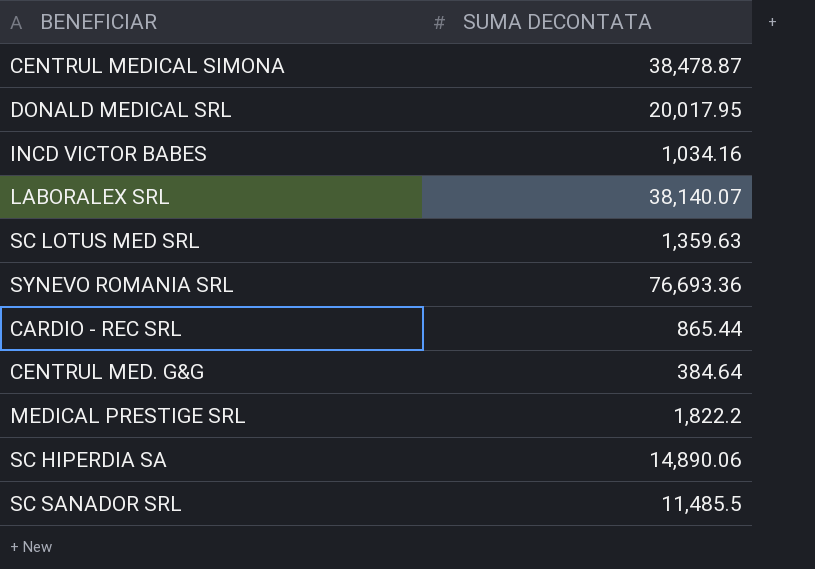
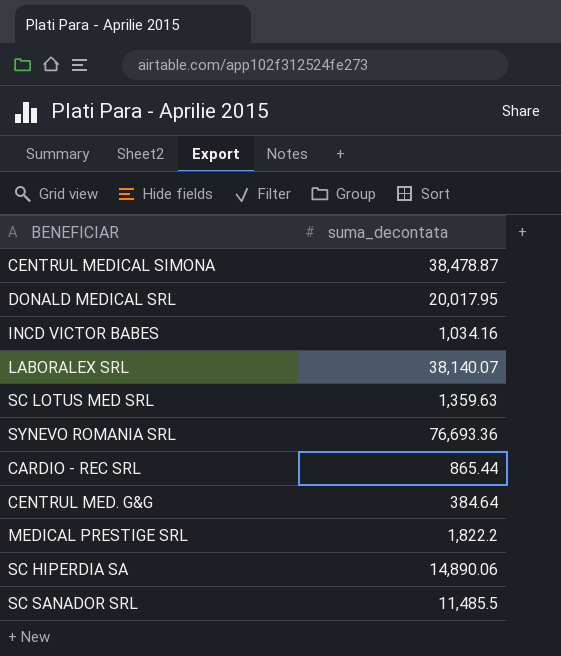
column name: SUMA DECONTATA -> suma_decontata

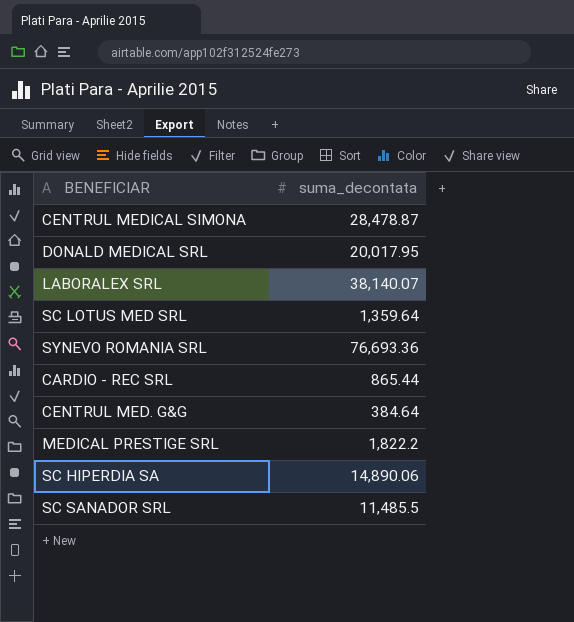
row INCD VICTOR BABES: 1,034.16 -> none
CENTRUL MEDICAL SIMONA | suma_decontata: 38,478.87 -> 28,478.87
SC LOTUS MED SRL | suma_decontata: 1,359.63 -> 1,359.64

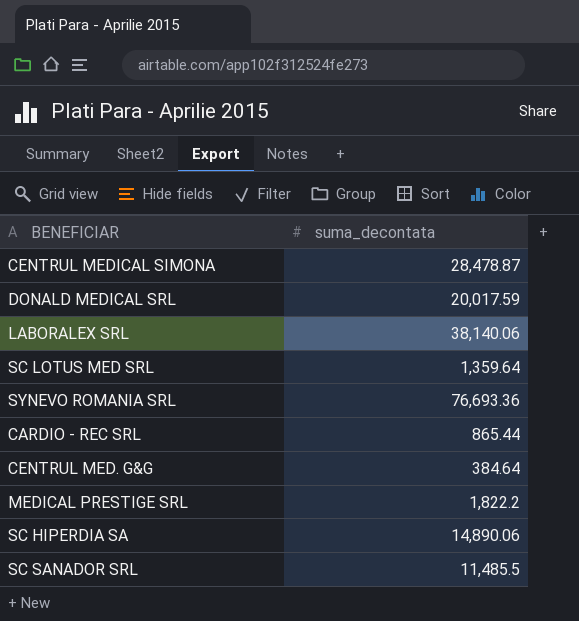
DONALD MEDICAL SRL | suma_decontata: 20,017.95 -> 20,017.59
LABORALEX SRL | suma_decontata: 38,140.07 -> 38,140.06

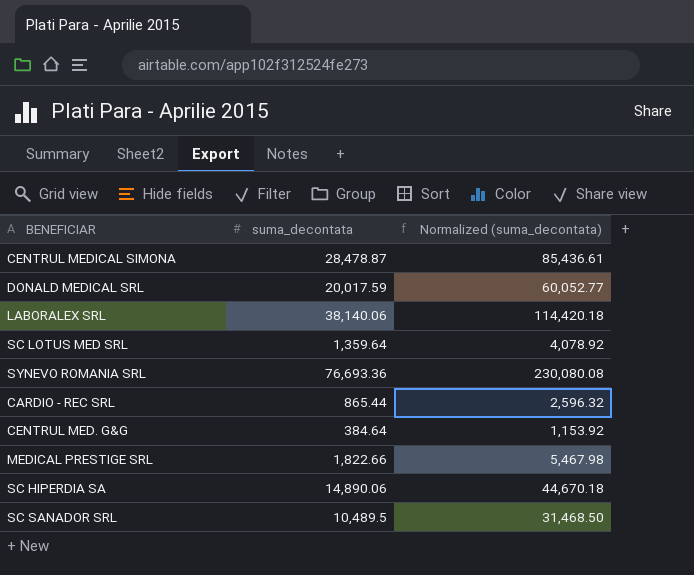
column Normalized (suma_decontata) | formula: none -> [suma_decontata] * 3
MEDICAL PRESTIGE SRL | suma_decontata: 1,822.2 -> 1,822.66
SC SANADOR SRL | suma_decontata: 11,485.5 -> 10,489.5

